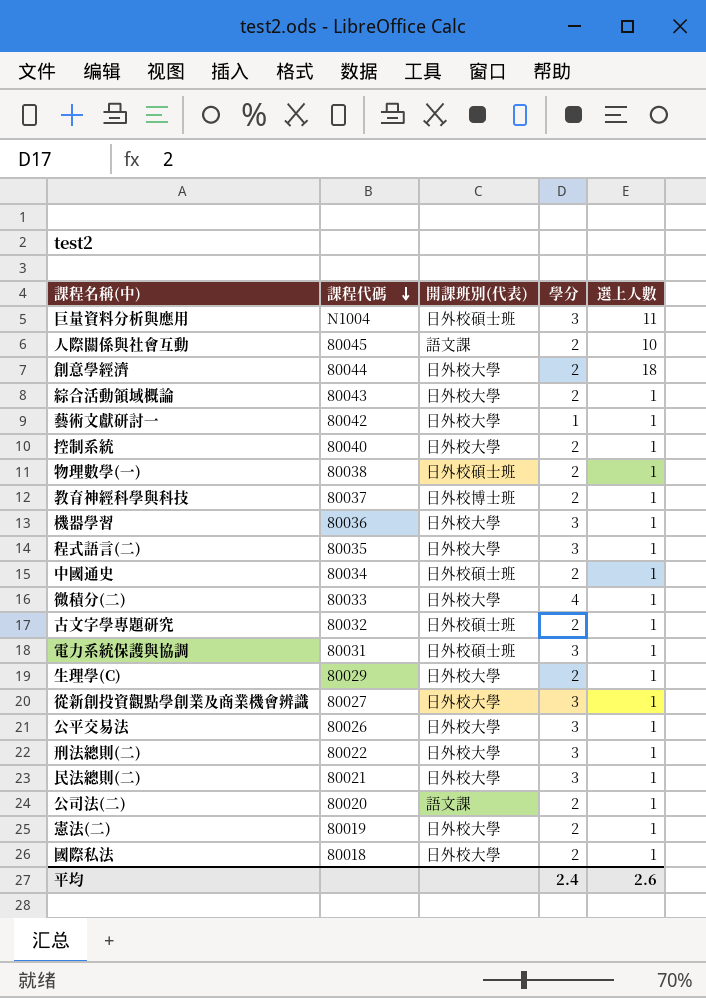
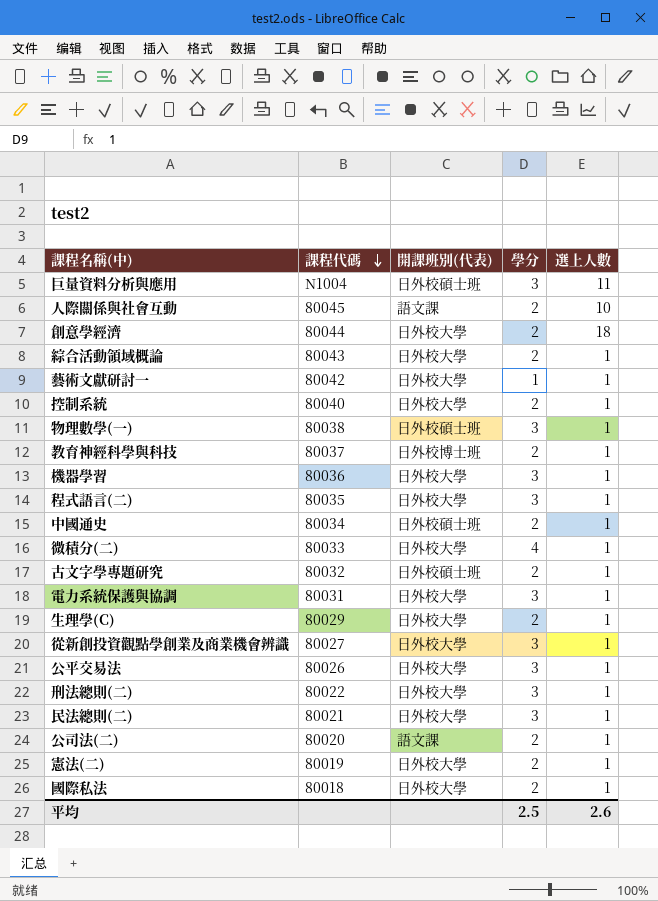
物理數學(一) | 學分: 2 -> 3
電力系統保護與協調 | 開課班別(代表): 日外校碩士班 -> 日外校大學
平均 | 學分: 2.4 -> 2.5

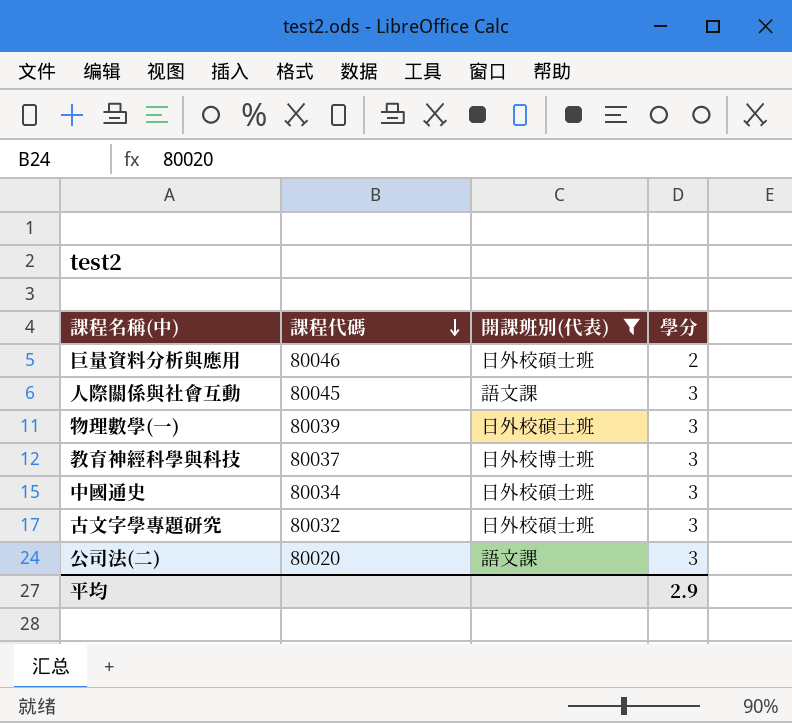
filter: none -> 開課班別(代表) != 日外校大學
column 選上人數 | position: 5 -> none
巨量資料分析與應用 | 課程代碼: N1004 -> 80046
巨量資料分析與應用 | 學分: 3 -> 2
人際關係與社會互動 | 學分: 2 -> 3
物理數學(一) | 課程代碼: 80038 -> 80039
教育神經科學與科技 | 學分: 2 -> 3
中國通史 | 學分: 2 -> 3
古文字學專題研究 | 學分: 2 -> 3
公司法(二) | 學分: 2 -> 3
平均 | 學分: 2.5 -> 2.9

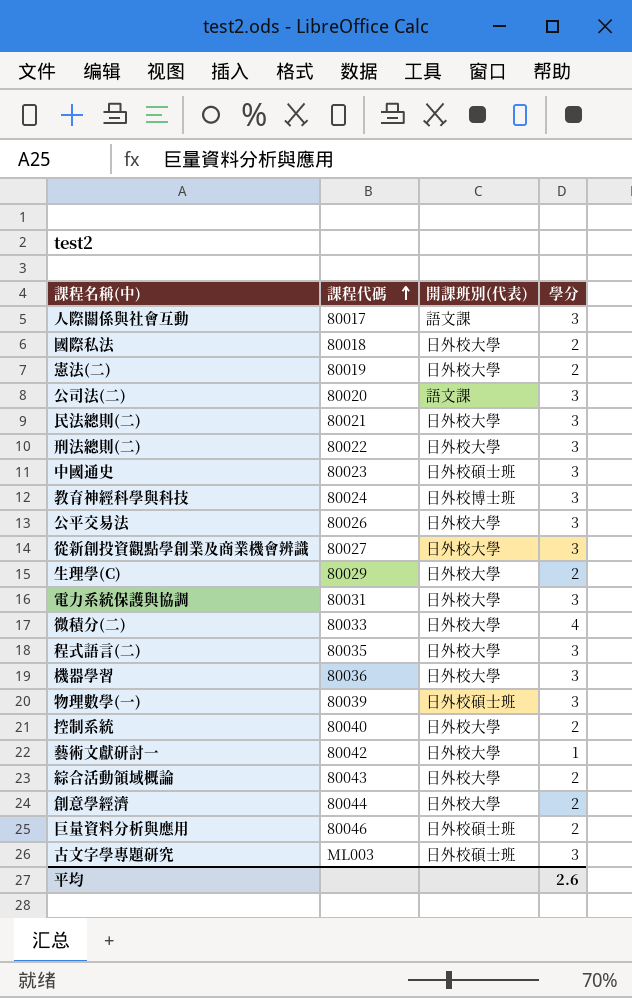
filter: 開課班別(代表) != 日外校大學 -> none
row order: 課程代碼 descending -> 課程代碼 ascending
人際關係與社會互動 | 課程代碼: 80045 -> 80017
中國通史 | 課程代碼: 80034 -> 80023
教育神經科學與科技 | 課程代碼: 80037 -> 80024
古文字學專題研究 | 課程代碼: 80032 -> ML003
平均 | 學分: 2.9 -> 2.6

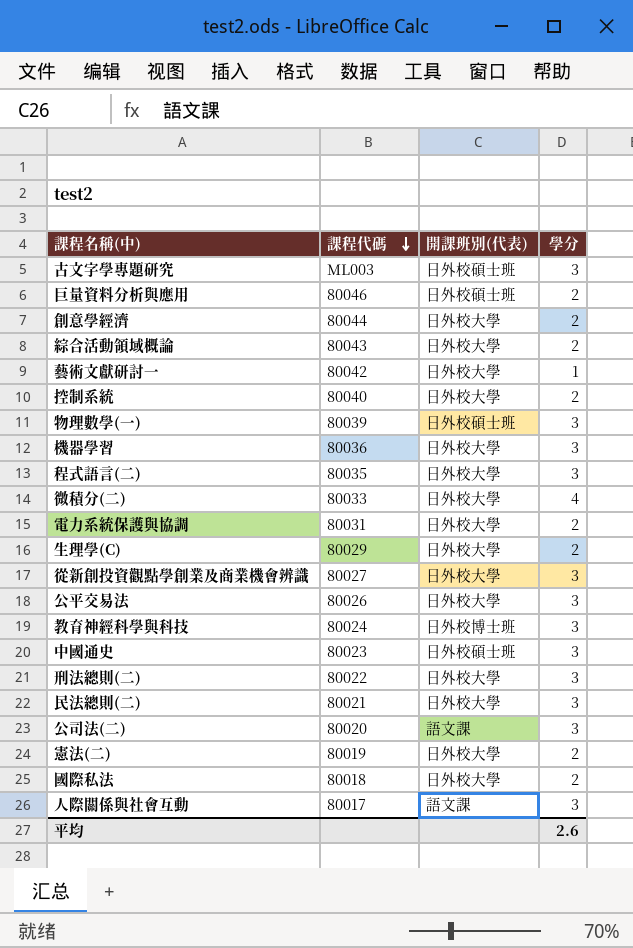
row order: 課程代碼 ascending -> 課程代碼 descending
電力系統保護與協調 | 學分: 3 -> 2

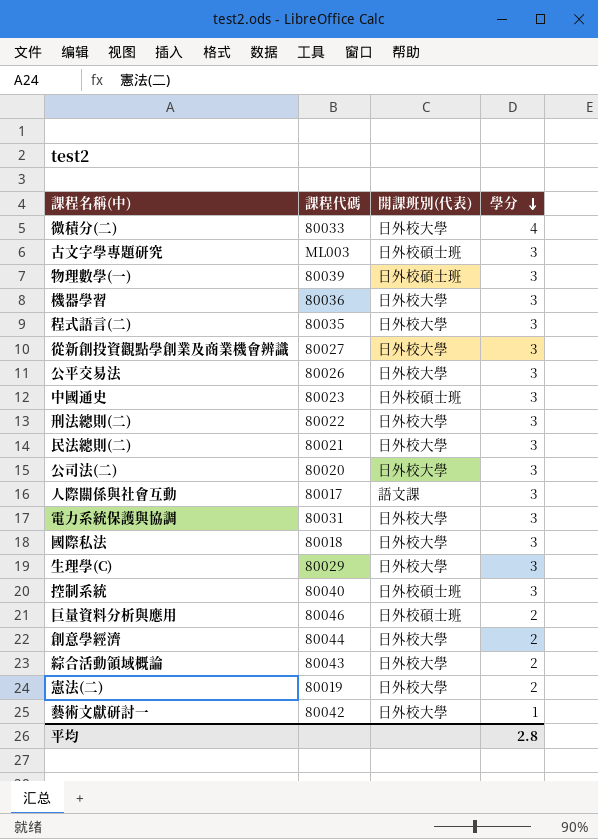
row order: 課程代碼 descending -> 學分 descending
row 教育神經科學與科技: 80024 | 日外校博士班 | 3 -> none
公司法(二) | 開課班別(代表): 語文課 -> 日外校大學
電力系統保護與協調 | 學分: 2 -> 3
國際私法 | 學分: 2 -> 3
生理學(C) | 學分: 2 -> 3
控制系統 | 開課班別(代表): 日外校大學 -> 日外校碩士班
控制系統 | 學分: 2 -> 3
平均 | 學分: 2.6 -> 2.8

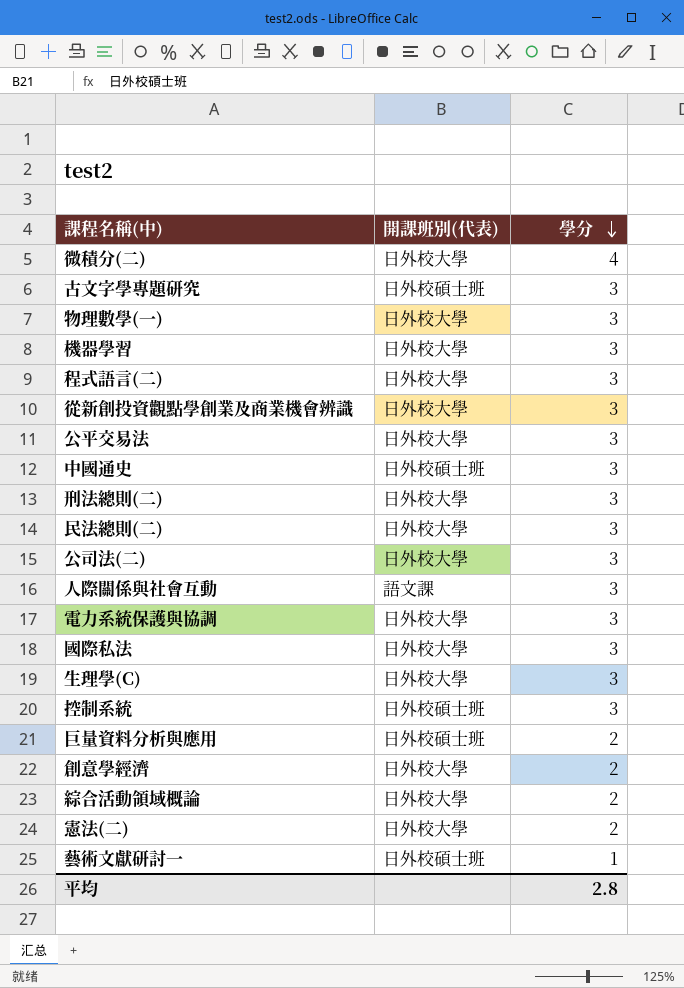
column 課程代碼 | position: 2 -> none
物理數學(一) | 開課班別(代表): 日外校碩士班 -> 日外校大學
藝術文獻研討一 | 開課班別(代表): 日外校大學 -> 日外校碩士班

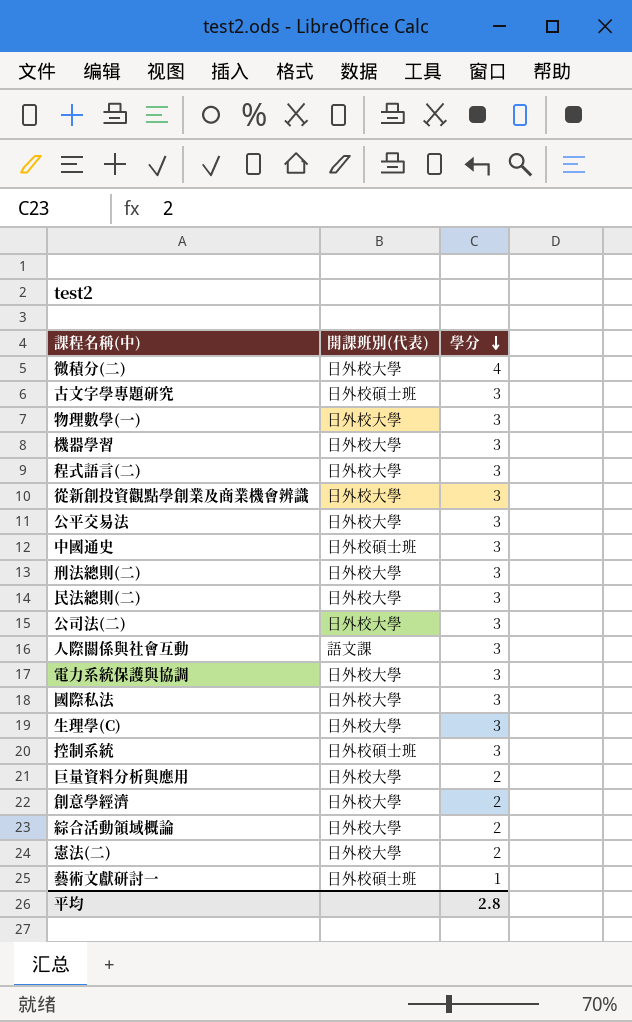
巨量資料分析與應用 | 開課班別(代表): 日外校碩士班 -> 日外校大學

